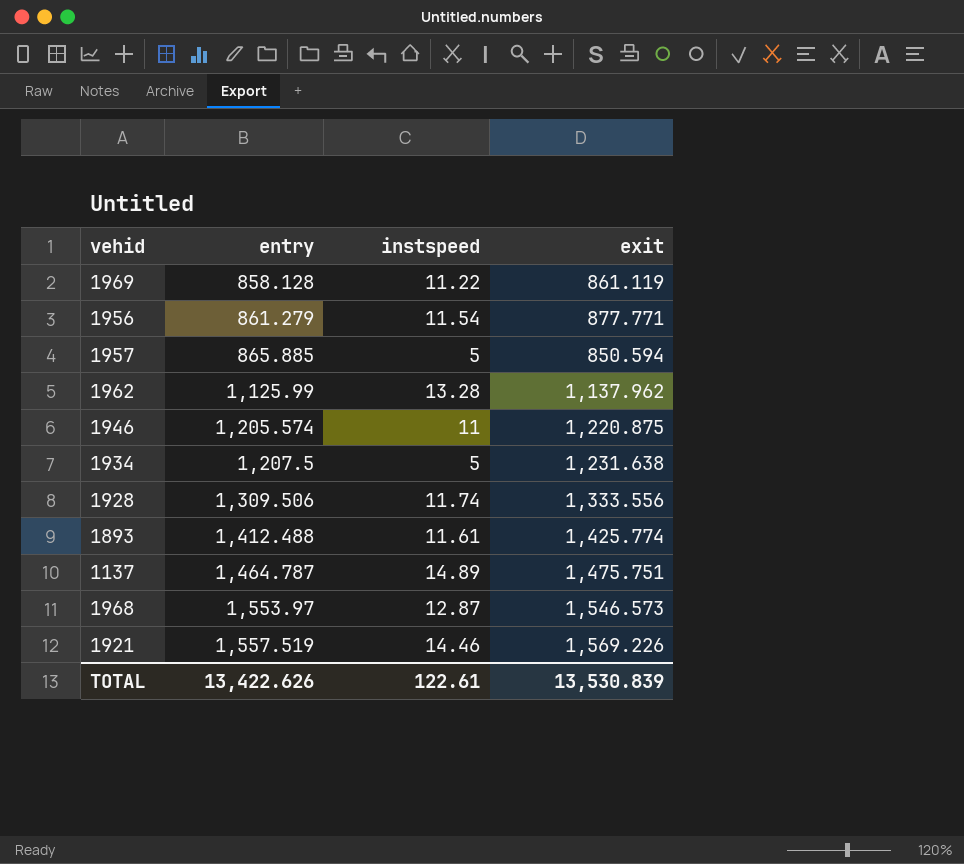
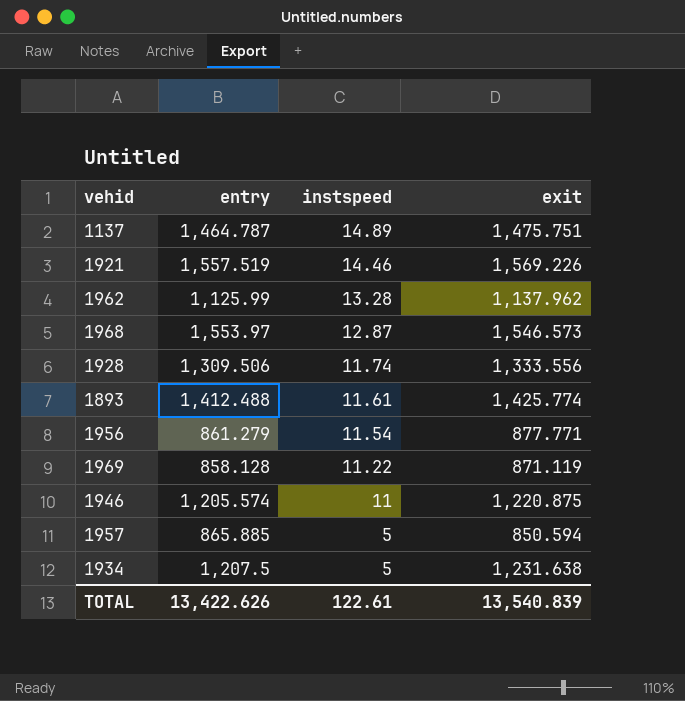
row order: entry ascending -> instspeed descending
1969 | exit: 861.119 -> 871.119
TOTAL | exit: 13,530.839 -> 13,540.839

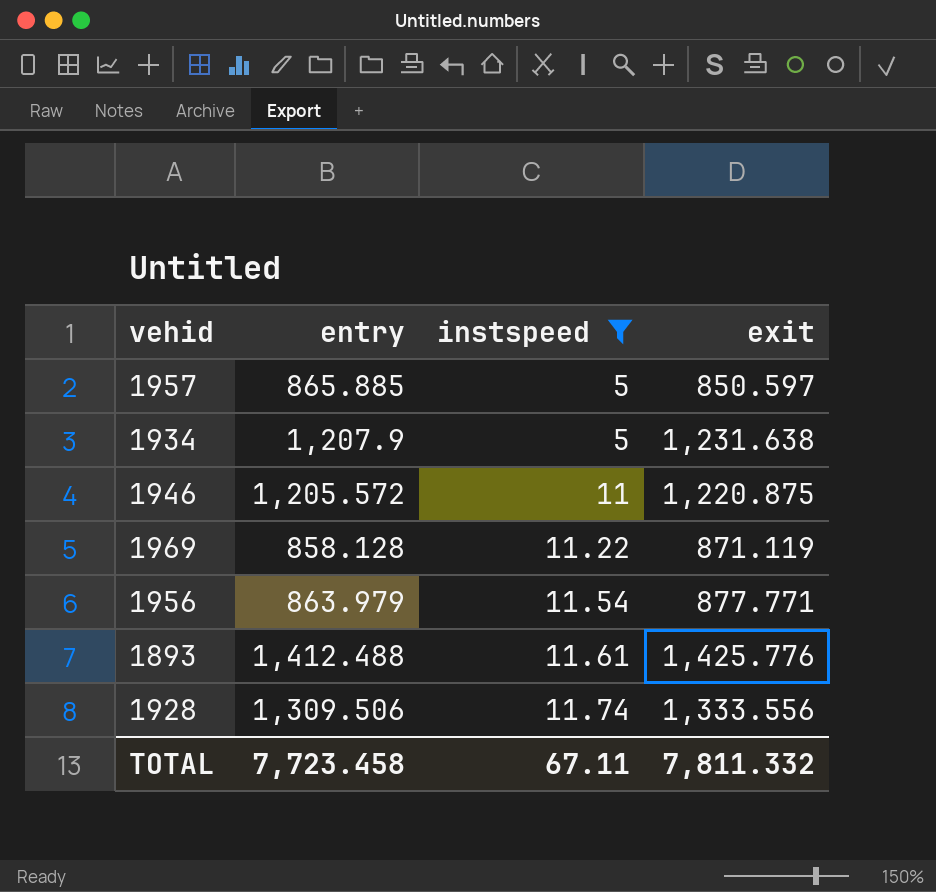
filter: none -> instspeed <= 11.74
row order: instspeed descending -> instspeed ascending
1957 | exit: 850.594 -> 850.597
1934 | entry: 1,207.5 -> 1,207.9
1946 | entry: 1,205.574 -> 1,205.572
1956 | entry: 861.279 -> 863.979
1893 | exit: 1,425.774 -> 1,425.776
TOTAL | entry: 13,422.626 -> 7,723.458
TOTAL | instspeed: 122.61 -> 67.11
TOTAL | exit: 13,540.839 -> 7,811.332

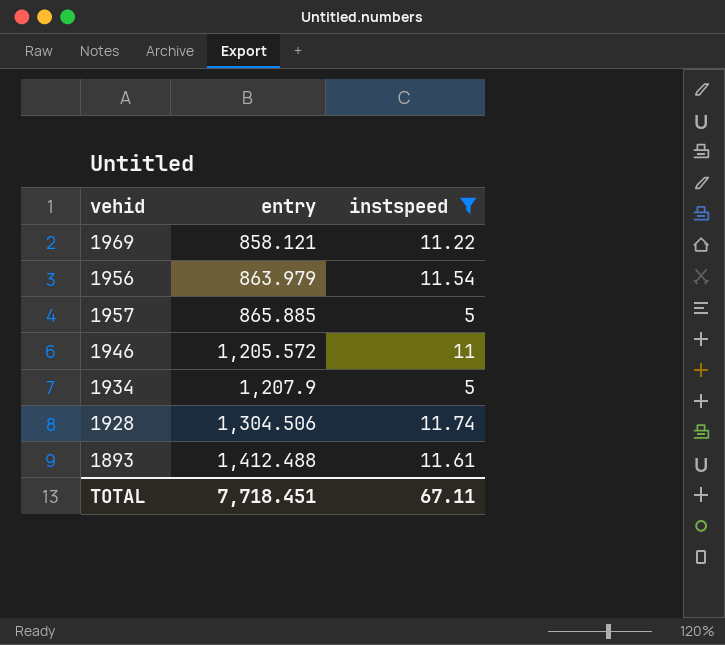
row order: instspeed ascending -> entry ascending
column exit | position: 4 -> none
1969 | entry: 858.128 -> 858.121
1928 | entry: 1,309.506 -> 1,304.506
TOTAL | entry: 7,723.458 -> 7,718.451

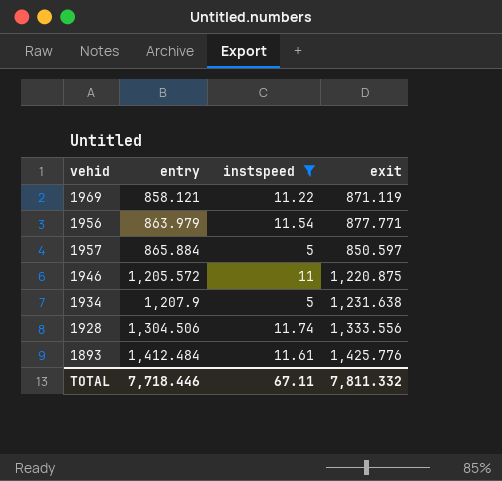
column exit | position: none -> 4
1957 | entry: 865.885 -> 865.884
1893 | entry: 1,412.488 -> 1,412.484
TOTAL | entry: 7,718.451 -> 7,718.446

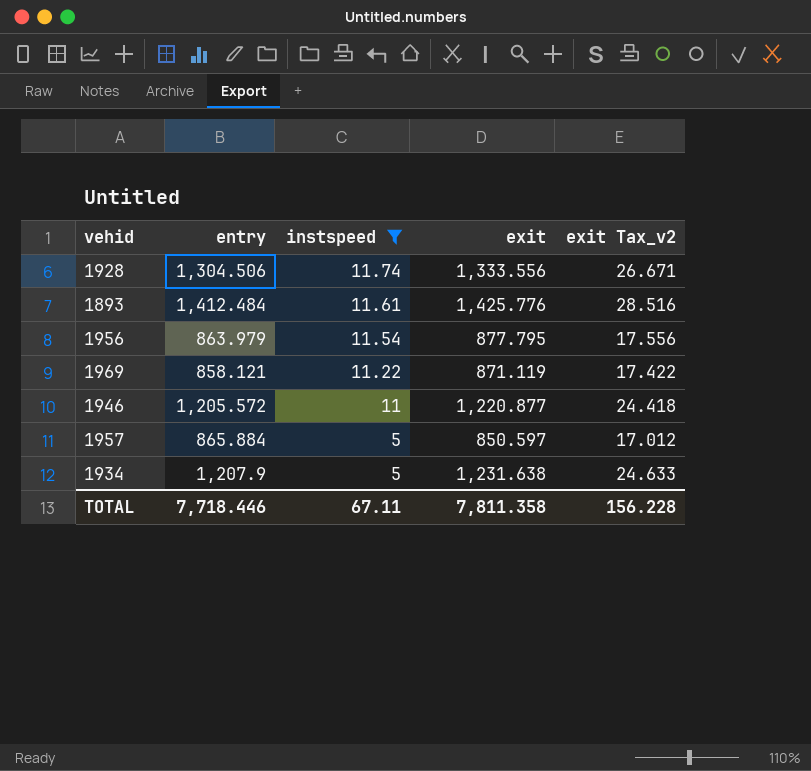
row order: entry ascending -> instspeed descending
column exit Tax_v2 | formula: none -> [exit] * 0.02
1956 | exit: 877.771 -> 877.795
1946 | exit: 1,220.875 -> 1,220.877
TOTAL | exit: 7,811.332 -> 7,811.358

